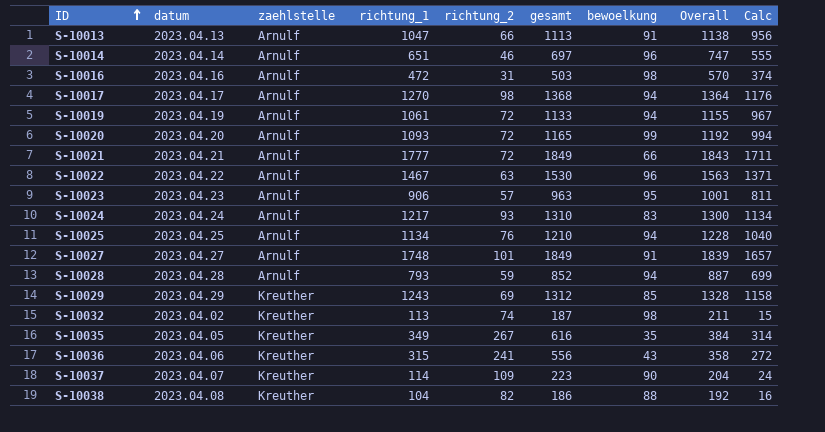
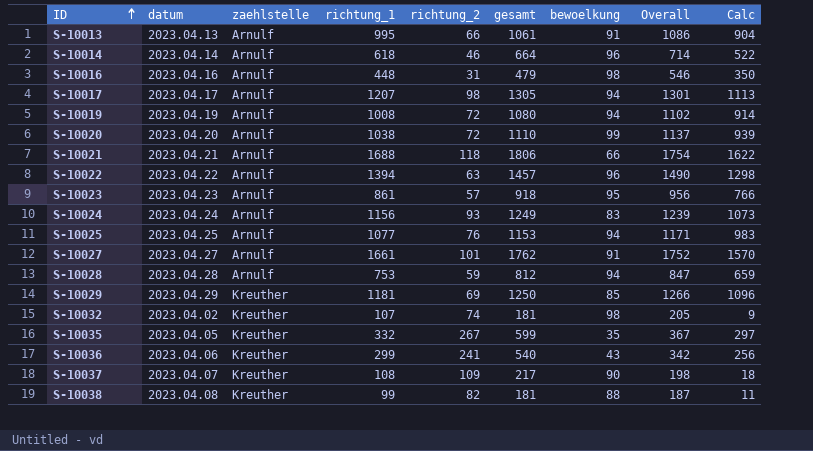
S-10013 | richtung_1: 1047 -> 995
S-10013 | gesamt: 1113 -> 1061
S-10013 | Overall: 1138 -> 1086
S-10013 | Calc: 956 -> 904
S-10014 | richtung_1: 651 -> 618
S-10014 | gesamt: 697 -> 664
S-10014 | Overall: 747 -> 714
S-10014 | Calc: 555 -> 522
S-10016 | richtung_1: 472 -> 448
S-10016 | gesamt: 503 -> 479
S-10016 | Overall: 570 -> 546
S-10016 | Calc: 374 -> 350
S-10017 | richtung_1: 1270 -> 1207
S-10017 | gesamt: 1368 -> 1305
S-10017 | Overall: 1364 -> 1301
S-10017 | Calc: 1176 -> 1113
S-10019 | richtung_1: 1061 -> 1008
S-10019 | gesamt: 1133 -> 1080
S-10019 | Overall: 1155 -> 1102
S-10019 | Calc: 967 -> 914
S-10020 | richtung_1: 1093 -> 1038
S-10020 | gesamt: 1165 -> 1110
S-10020 | Overall: 1192 -> 1137
S-10020 | Calc: 994 -> 939
S-10021 | richtung_1: 1777 -> 1688
S-10021 | richtung_2: 72 -> 118
S-10021 | gesamt: 1849 -> 1806
S-10021 | Overall: 1843 -> 1754
S-10021 | Calc: 1711 -> 1622
S-10022 | richtung_1: 1467 -> 1394
S-10022 | gesamt: 1530 -> 1457
S-10022 | Overall: 1563 -> 1490
S-10022 | Calc: 1371 -> 1298
S-10023 | richtung_1: 906 -> 861
S-10023 | gesamt: 963 -> 918
S-10023 | Overall: 1001 -> 956
S-10023 | Calc: 811 -> 766
S-10024 | richtung_1: 1217 -> 1156
S-10024 | gesamt: 1310 -> 1249
S-10024 | Overall: 1300 -> 1239
S-10024 | Calc: 1134 -> 1073
S-10025 | richtung_1: 1134 -> 1077
S-10025 | gesamt: 1210 -> 1153
S-10025 | Overall: 1228 -> 1171
S-10025 | Calc: 1040 -> 983
S-10027 | richtung_1: 1748 -> 1661
S-10027 | gesamt: 1849 -> 1762
S-10027 | Overall: 1839 -> 1752
S-10027 | Calc: 1657 -> 1570
S-10028 | richtung_1: 793 -> 753
S-10028 | gesamt: 852 -> 812
S-10028 | Overall: 887 -> 847
S-10028 | Calc: 699 -> 659
S-10029 | richtung_1: 1243 -> 1181
S-10029 | gesamt: 1312 -> 1250
S-10029 | Overall: 1328 -> 1266
S-10029 | Calc: 1158 -> 1096
S-10032 | richtung_1: 113 -> 107
S-10032 | gesamt: 187 -> 181
S-10032 | Overall: 211 -> 205
S-10032 | Calc: 15 -> 9
S-10035 | richtung_1: 349 -> 332
S-10035 | gesamt: 616 -> 599
S-10035 | Overall: 384 -> 367
S-10035 | Calc: 314 -> 297
S-10036 | richtung_1: 315 -> 299
S-10036 | gesamt: 556 -> 540
S-10036 | Overall: 358 -> 342
S-10036 | Calc: 272 -> 256
S-10037 | richtung_1: 114 -> 108
S-10037 | gesamt: 223 -> 217
S-10037 | Overall: 204 -> 198
S-10037 | Calc: 24 -> 18
S-10038 | richtung_1: 104 -> 99
S-10038 | gesamt: 186 -> 181
S-10038 | Overall: 192 -> 187
S-10038 | Calc: 16 -> 11

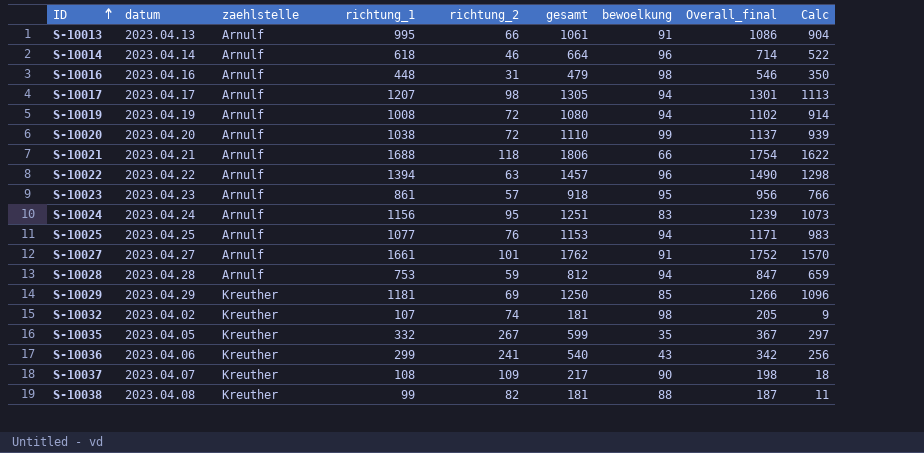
column name: Overall -> Overall_final
S-10024 | richtung_2: 93 -> 95
S-10024 | gesamt: 1249 -> 1251

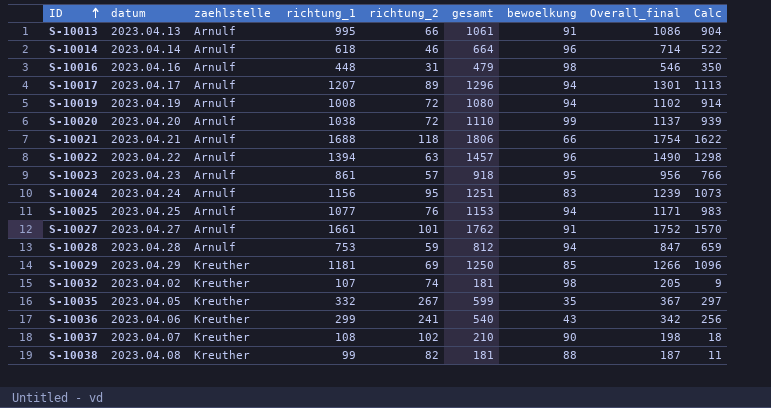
S-10017 | richtung_2: 98 -> 89
S-10017 | gesamt: 1305 -> 1296
S-10037 | richtung_2: 109 -> 102
S-10037 | gesamt: 217 -> 210

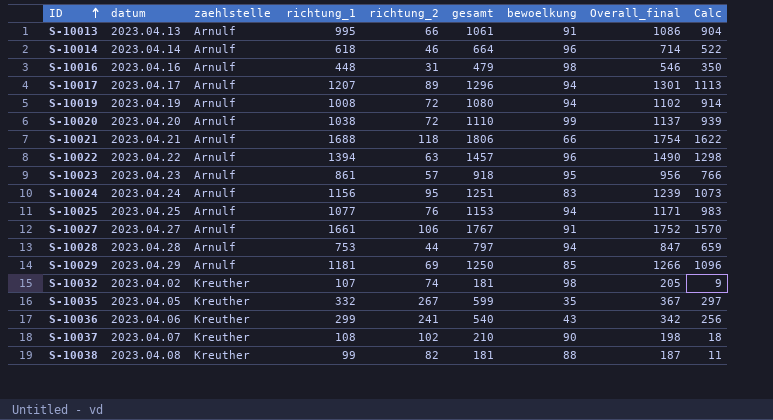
S-10027 | richtung_2: 101 -> 106
S-10027 | gesamt: 1762 -> 1767
S-10028 | richtung_2: 59 -> 44
S-10028 | gesamt: 812 -> 797
S-10029 | zaehlstelle: Kreuther -> Arnulf

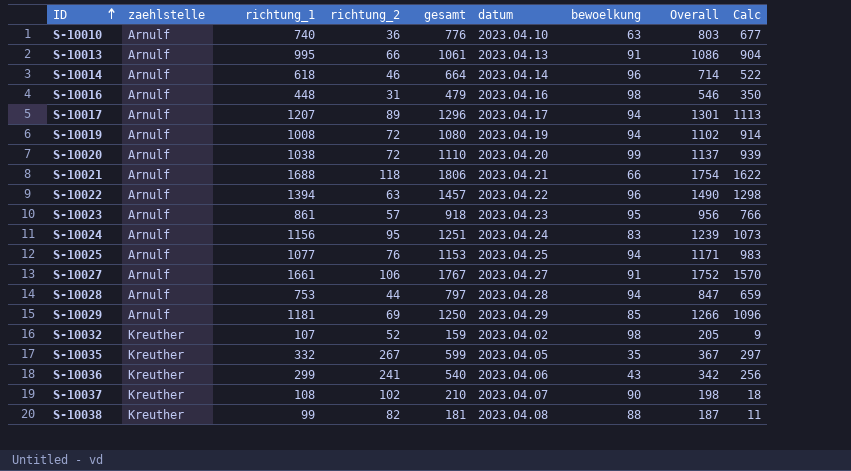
column datum | position: 2 -> 6
column name: Overall_final -> Overall
row S-10010: none -> Arnulf | 740 | 36 | 776 | 2023.04.10 | 63 | 803 | 677
S-10032 | richtung_2: 74 -> 52
S-10032 | gesamt: 181 -> 159

